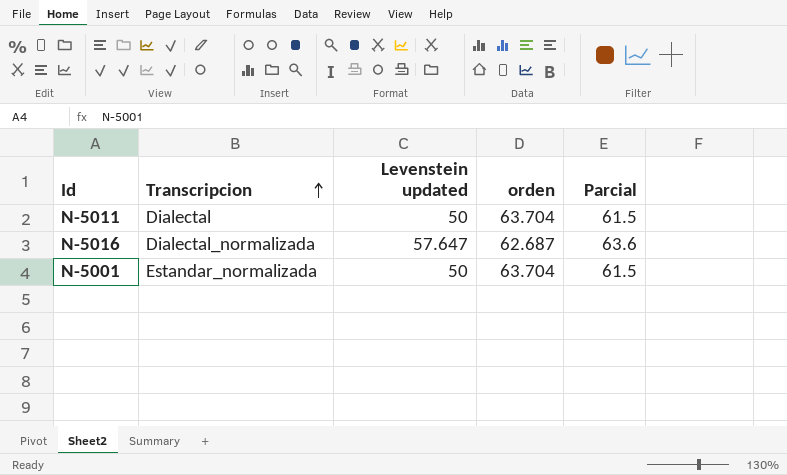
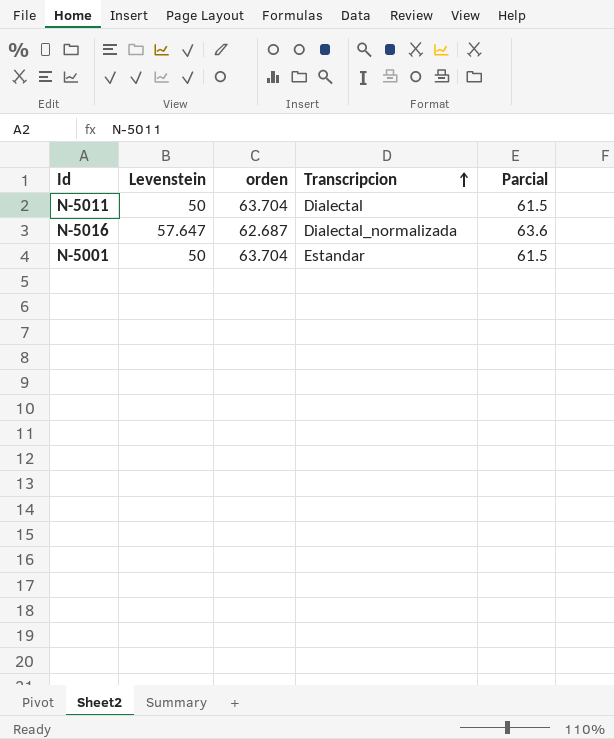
column name: Levenstein updated -> Levenstein
column Transcripcion | position: 2 -> 4
N-5001 | Transcripcion: Estandar_normalizada -> Estandar

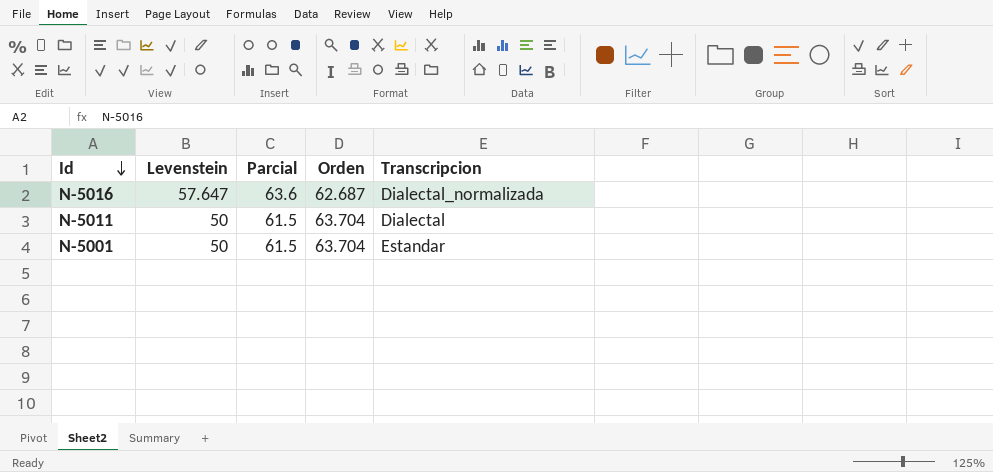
row order: Transcripcion ascending -> Id descending
column Parcial | position: 5 -> 3
column name: orden -> Orden

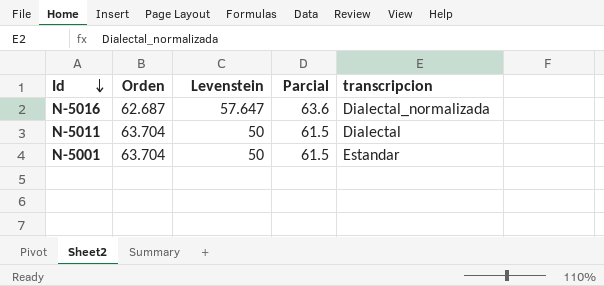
column Orden | position: 4 -> 2
column name: Transcripcion -> transcripcion

